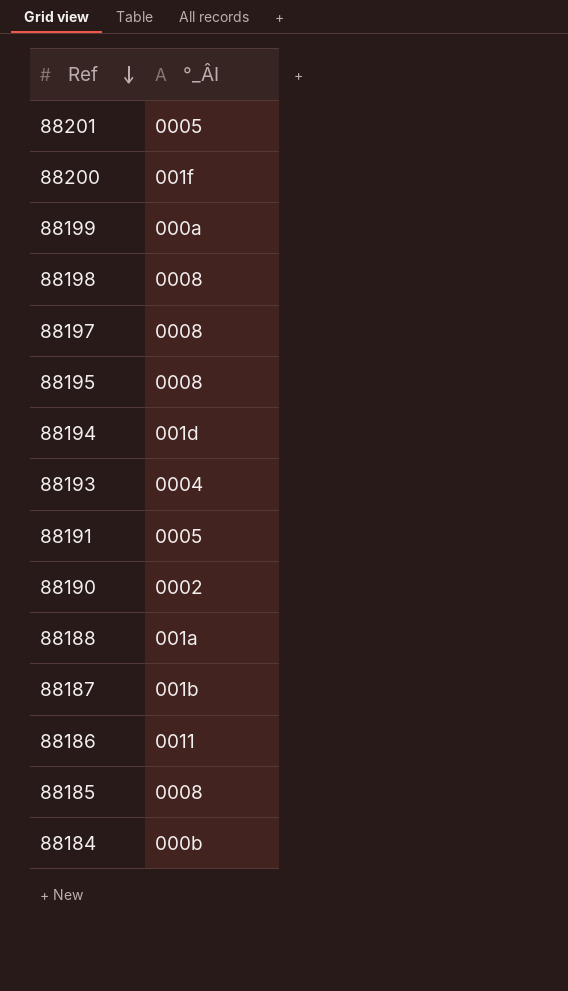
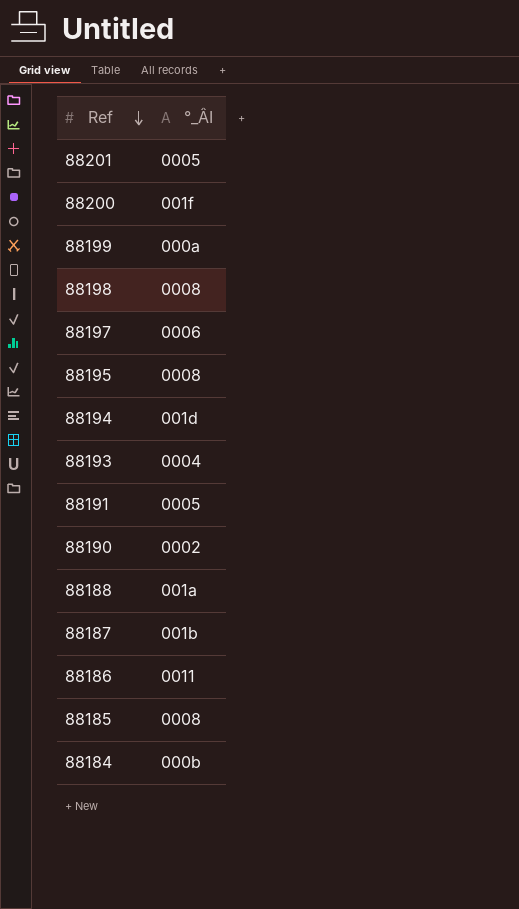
88197 | °_ÂI: 0008 -> 0006

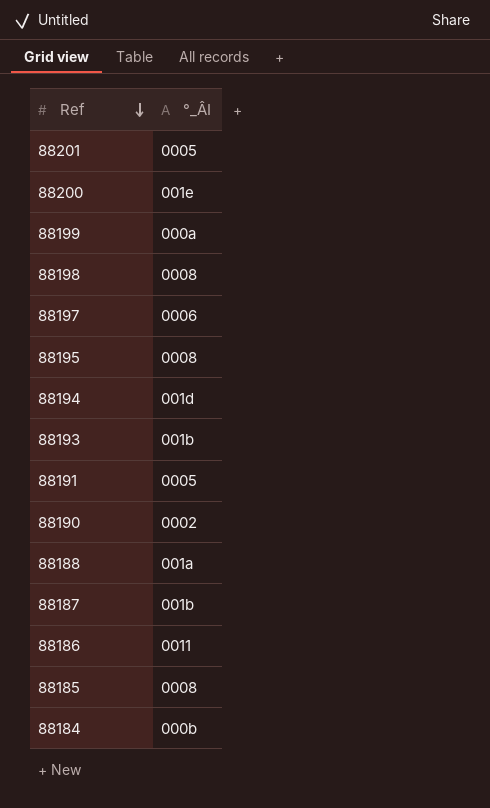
88200 | °_ÂI: 001f -> 001e
88193 | °_ÂI: 0004 -> 001b

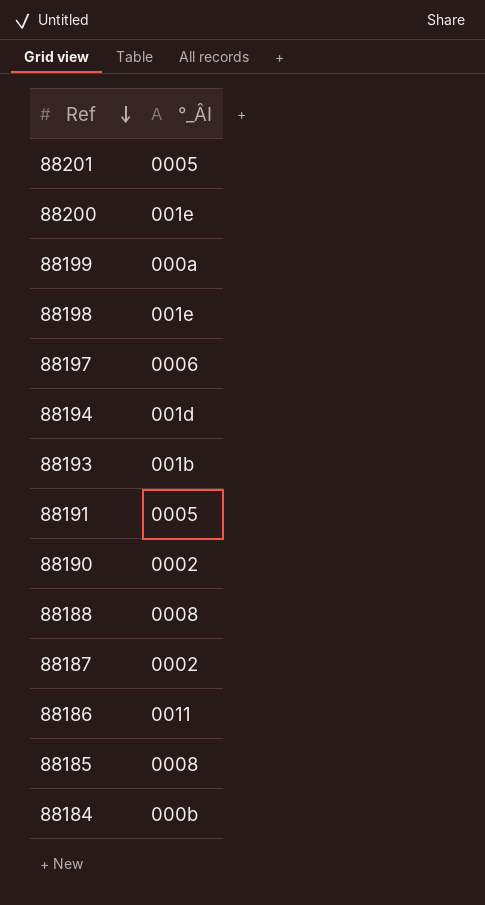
row 88195: 0008 -> none
88198 | °_ÂI: 0008 -> 001e
88188 | °_ÂI: 001a -> 0008
88187 | °_ÂI: 001b -> 0002

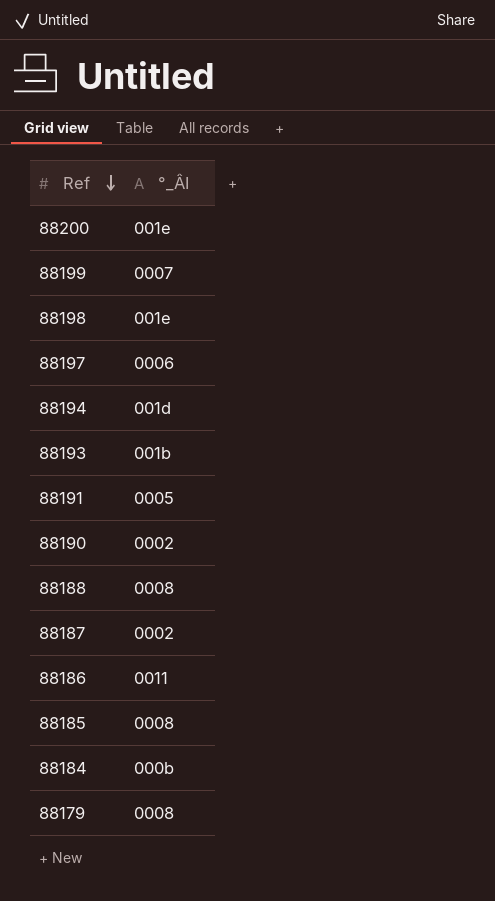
row 88201: 0005 -> none
88199 | °_ÂI: 000a -> 0007
row 88179: none -> 0008

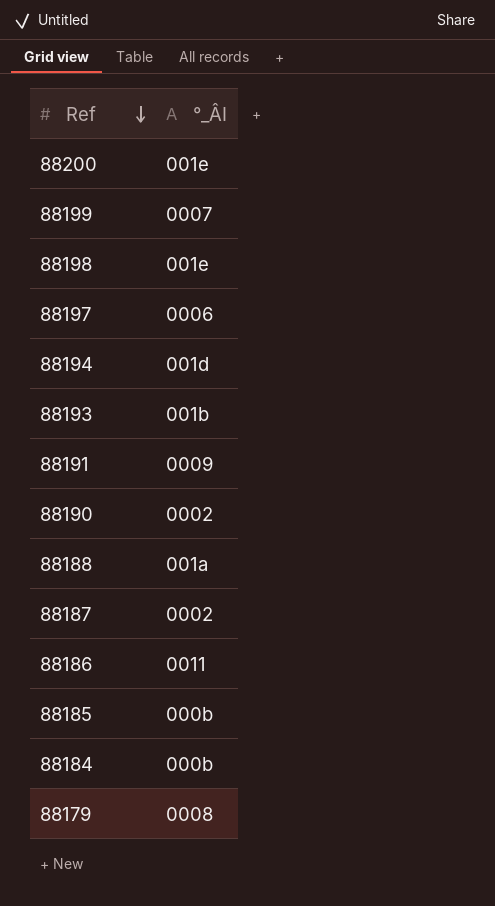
88191 | °_ÂI: 0005 -> 0009
88188 | °_ÂI: 0008 -> 001a
88185 | °_ÂI: 0008 -> 000b

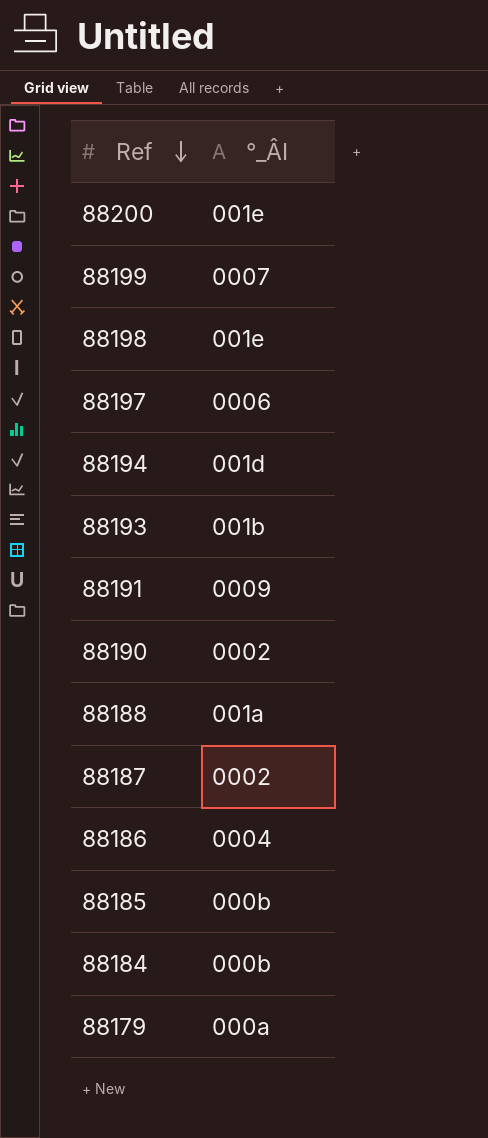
88186 | °_ÂI: 0011 -> 0004
88179 | °_ÂI: 0008 -> 000a

